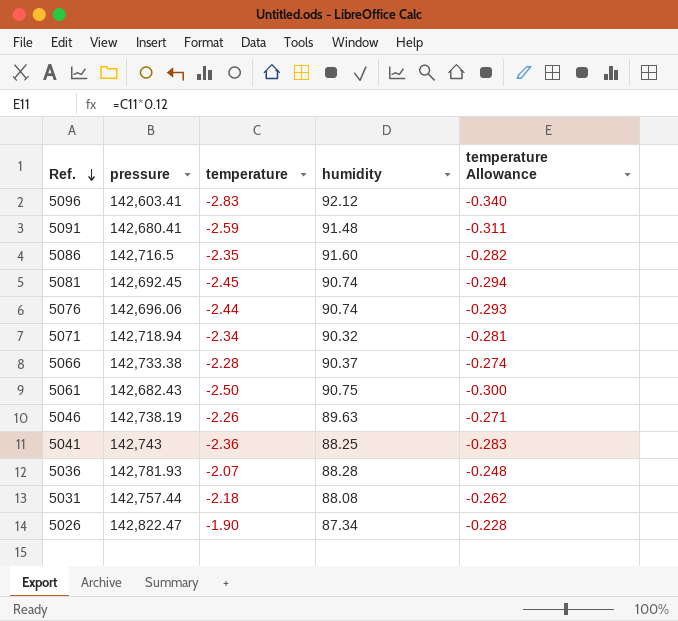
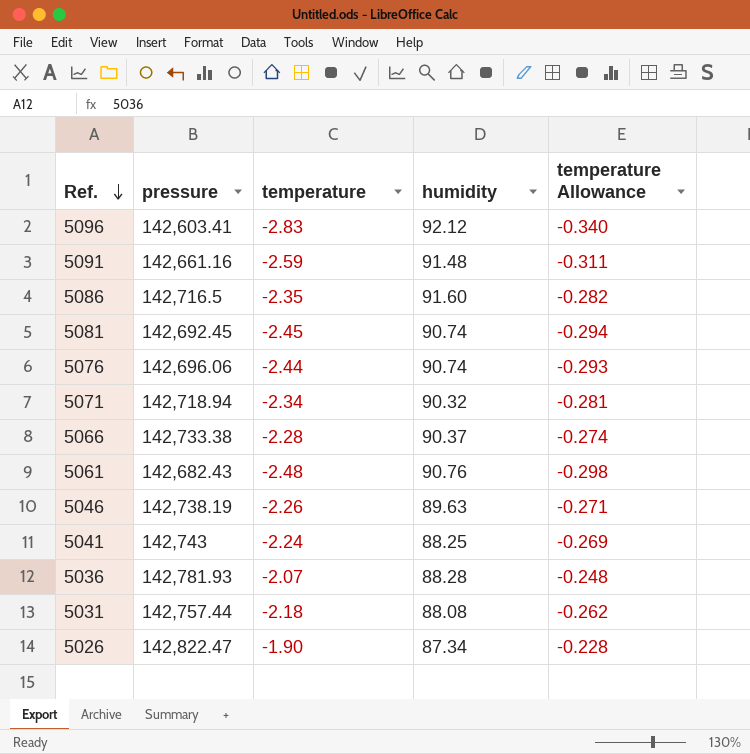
5091 | pressure: 142,680.41 -> 142,661.16
5061 | temperature: -2.50 -> -2.48
5061 | humidity: 90.75 -> 90.76
5061 | temperature Allowance: -0.300 -> -0.298
5041 | temperature: -2.36 -> -2.24
5041 | temperature Allowance: -0.283 -> -0.269

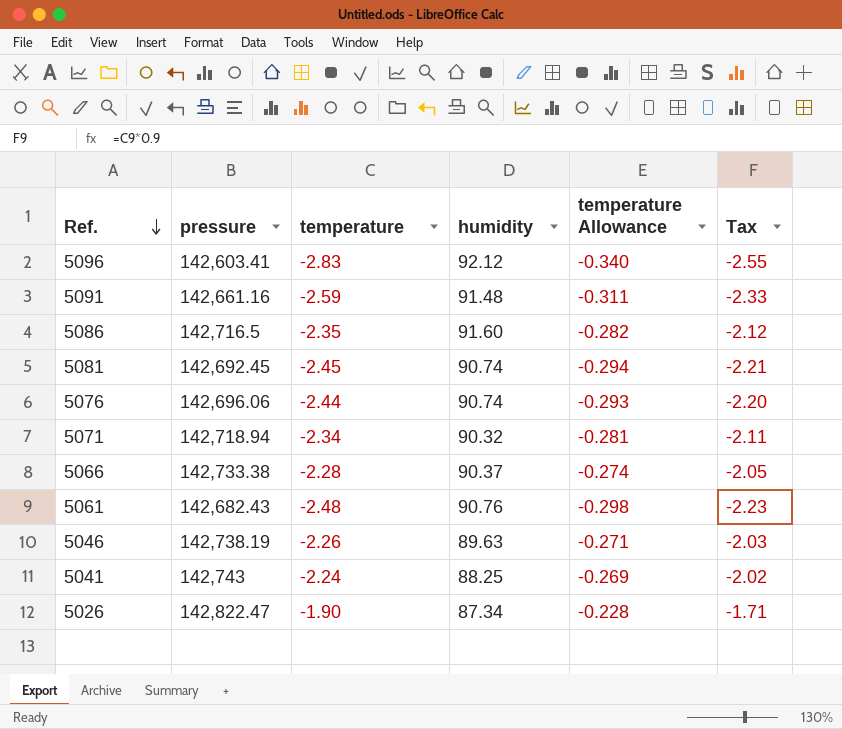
column Tax | formula: none -> [temperature] * 0.9
row 5036: 142,781.93 | -2.07 | 88.28 | -0.248 -> none
row 5031: 142,757.44 | -2.18 | 88.08 | -0.262 -> none

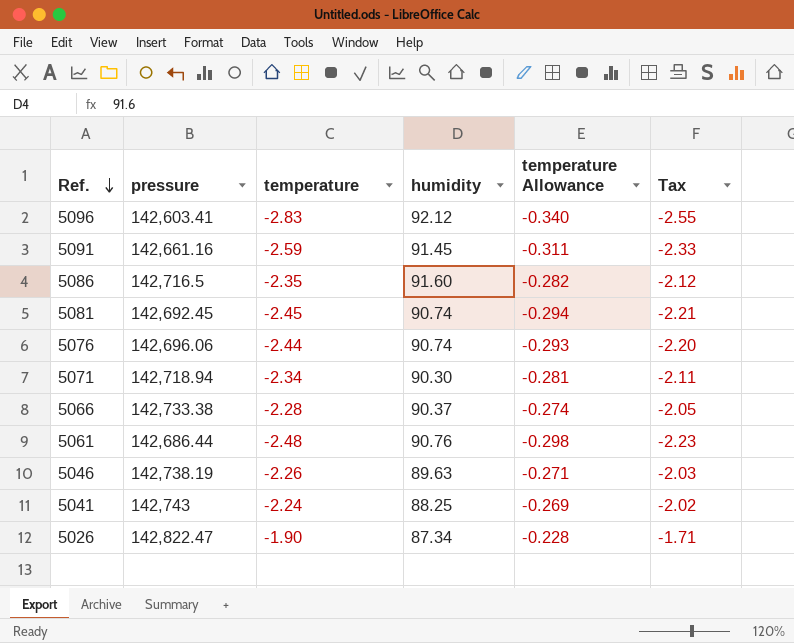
5091 | humidity: 91.48 -> 91.45
5071 | humidity: 90.32 -> 90.30
5061 | pressure: 142,682.43 -> 142,686.44

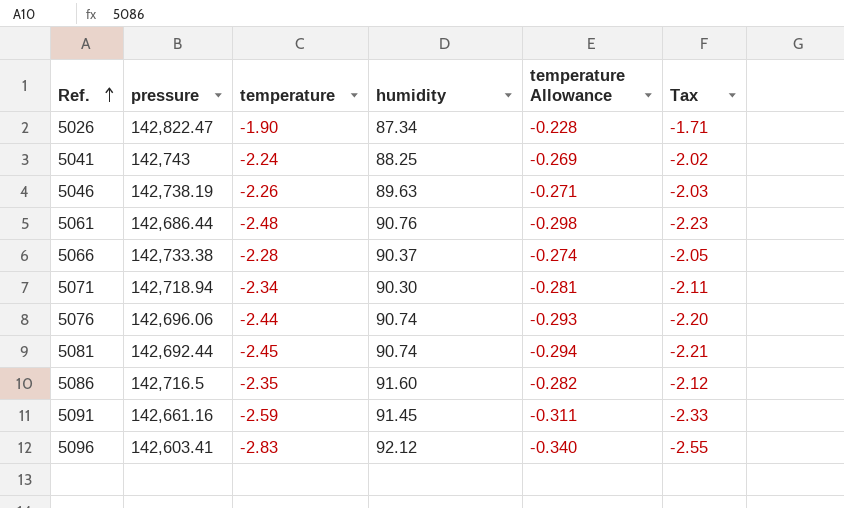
row order: Ref. descending -> Ref. ascending
5081 | pressure: 142,692.45 -> 142,692.44

